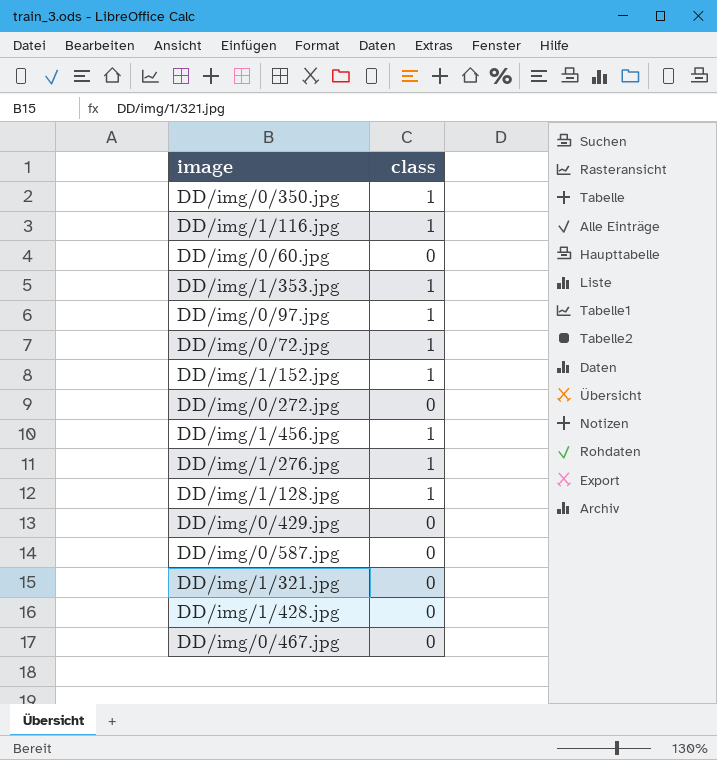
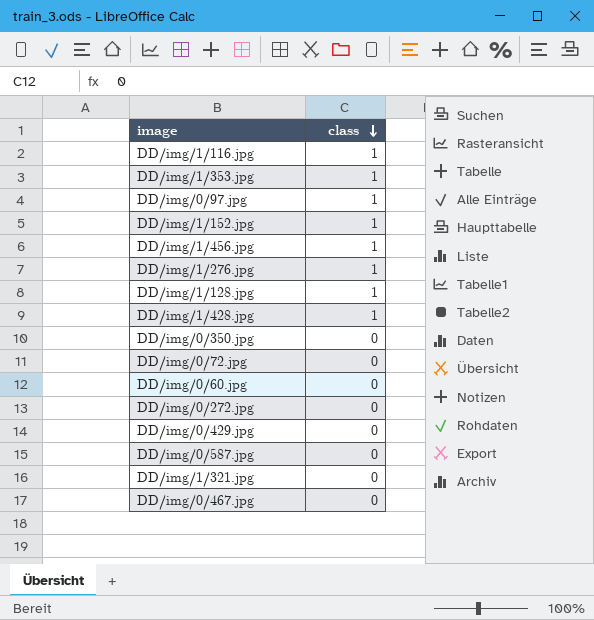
row order: none -> class descending
DD/img/1/428.jpg | class: 0 -> 1
DD/img/0/350.jpg | class: 1 -> 0
DD/img/0/72.jpg | class: 1 -> 0

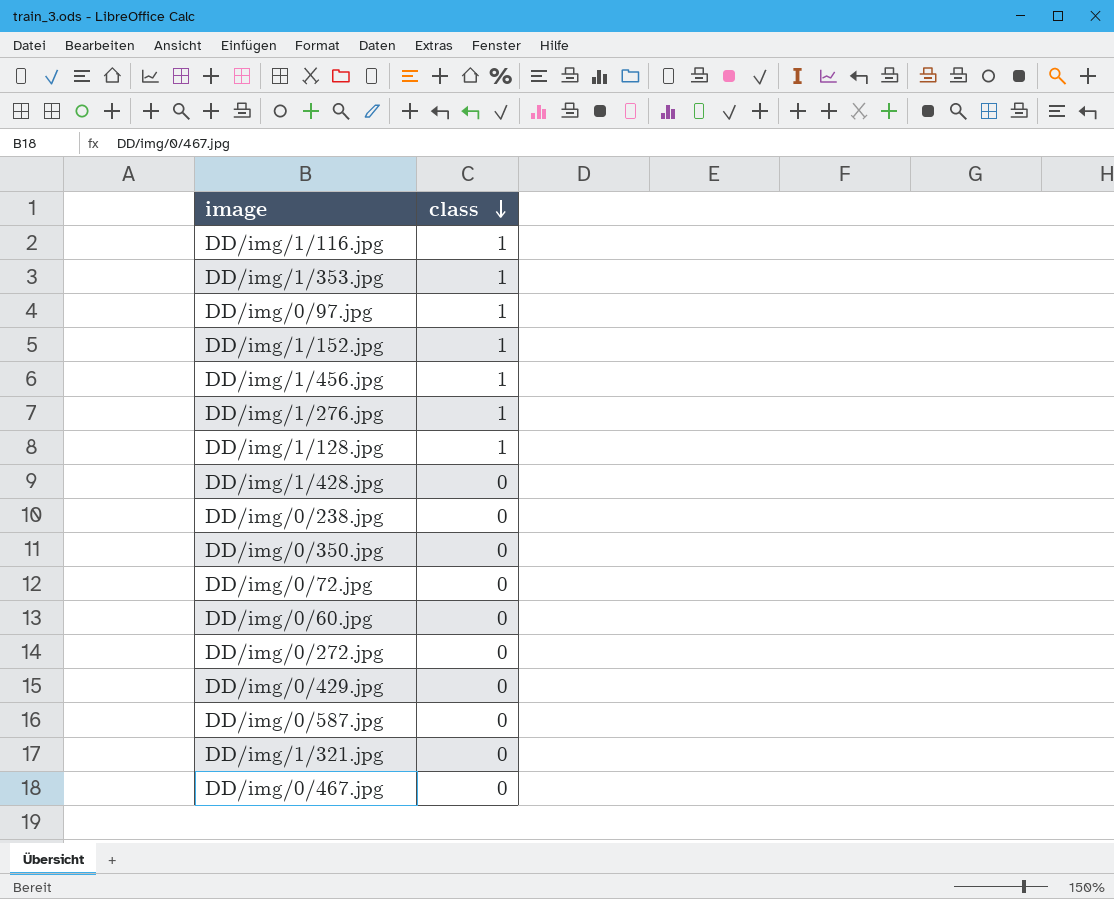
DD/img/1/428.jpg | class: 1 -> 0
row DD/img/0/238.jpg: none -> 0

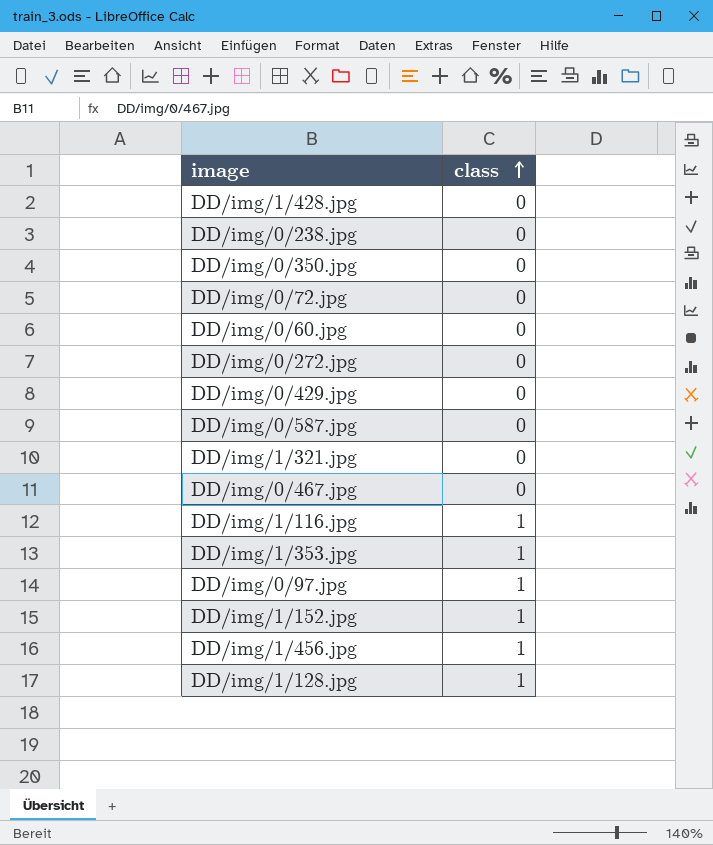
row order: class descending -> class ascending
row DD/img/1/276.jpg: 1 -> none

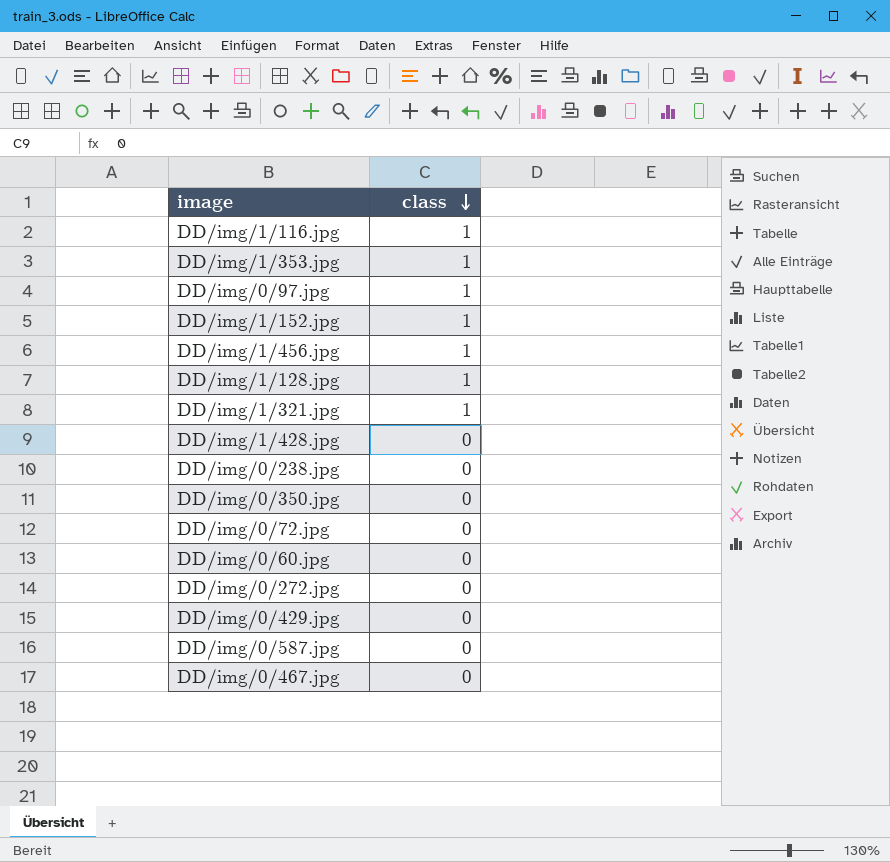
row order: class ascending -> class descending
DD/img/1/321.jpg | class: 0 -> 1

